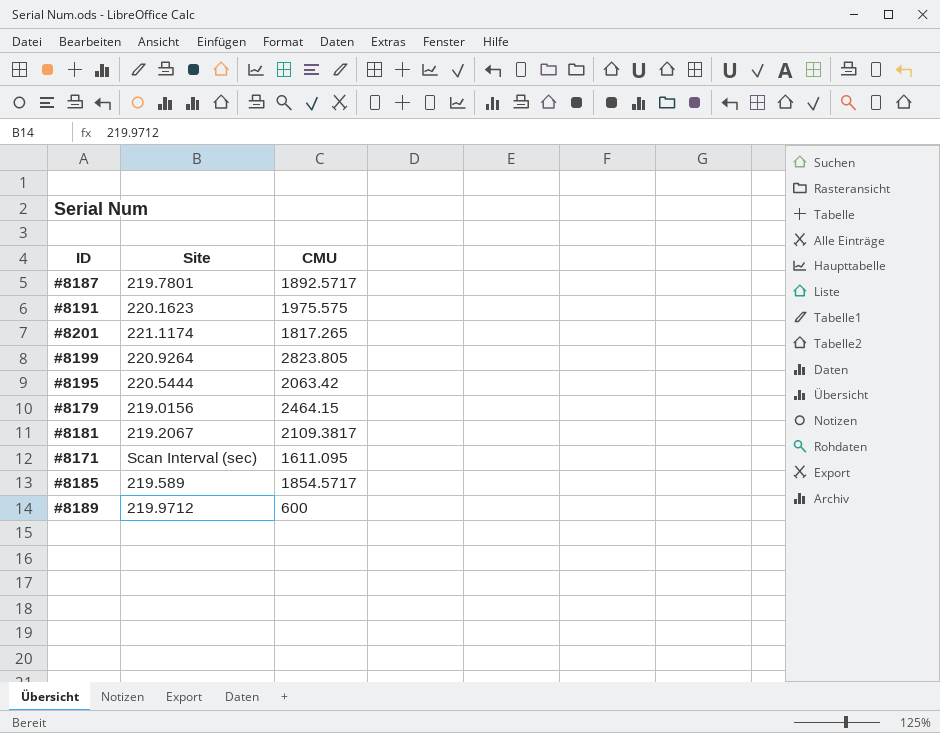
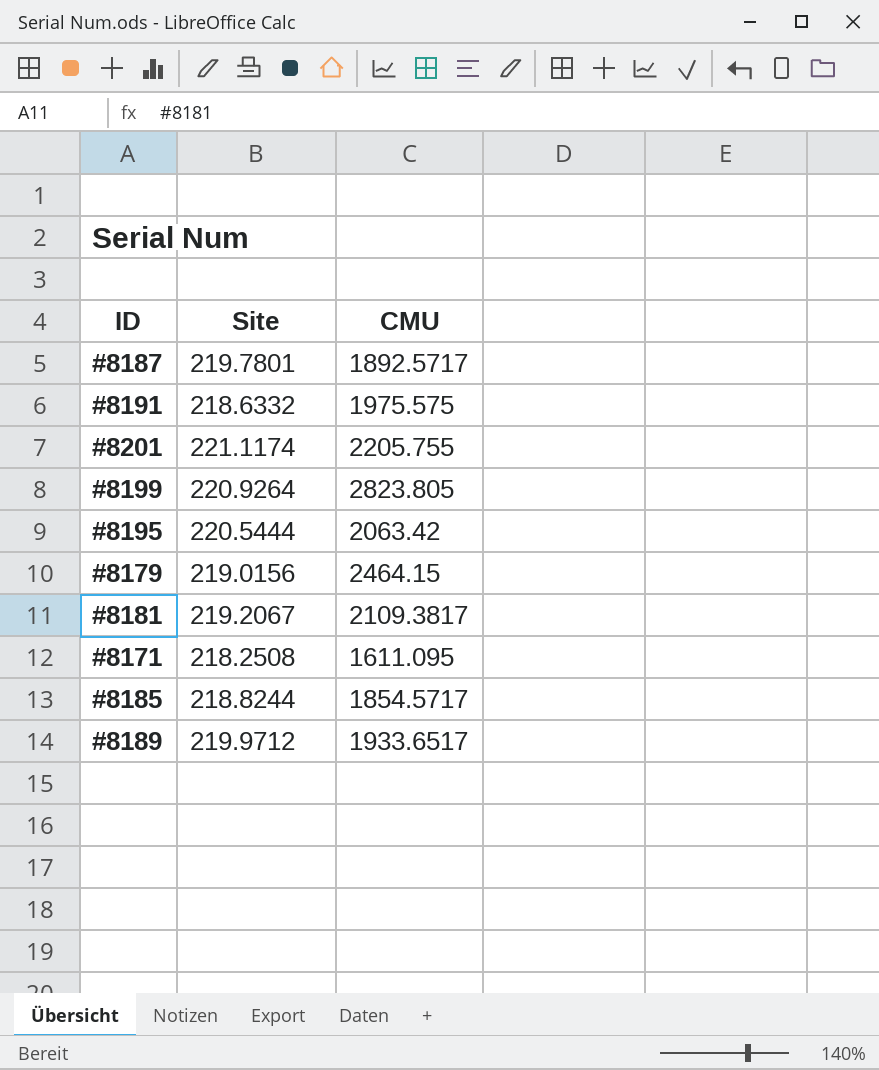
#8191 | Site: 220.1623 -> 218.6332
#8201 | CMU: 1817.265 -> 2205.755
#8171 | Site: Scan Interval (sec) -> 218.2508
#8185 | Site: 219.589 -> 218.8244
#8189 | CMU: 600 -> 1933.6517

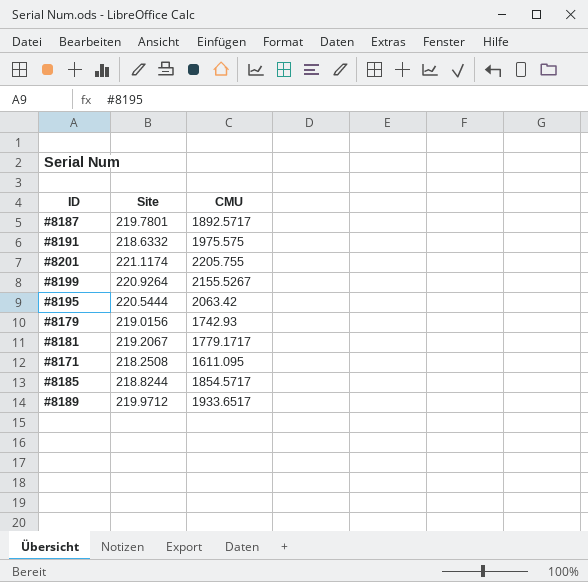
#8199 | CMU: 2823.805 -> 2155.5267
#8179 | CMU: 2464.15 -> 1742.93
#8181 | CMU: 2109.3817 -> 1779.1717

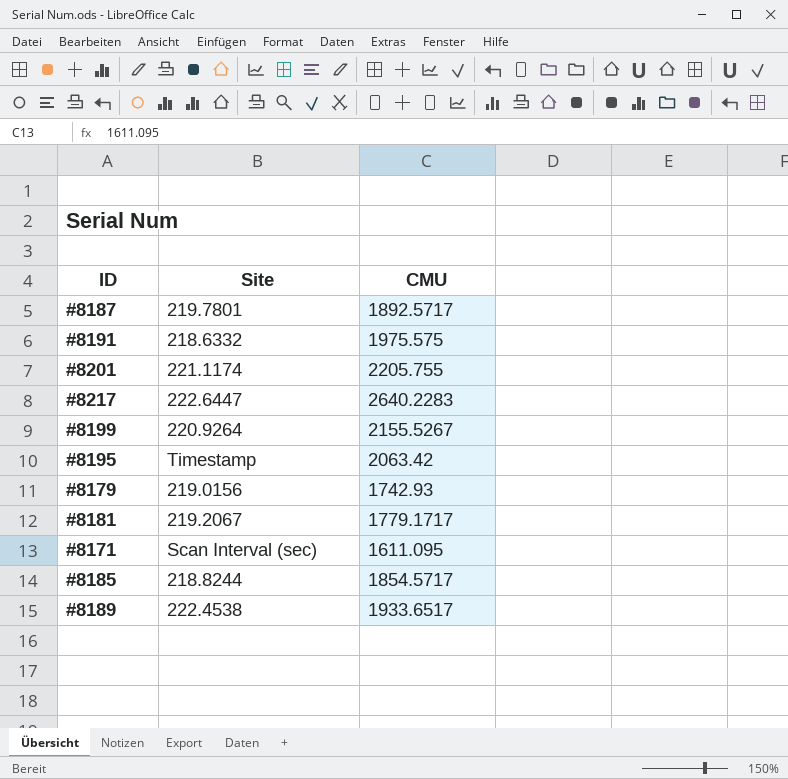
row #8217: none -> 222.6447 | 2640.2283
#8195 | Site: 220.5444 -> Timestamp
#8171 | Site: 218.2508 -> Scan Interval (sec)
#8189 | Site: 219.9712 -> 222.4538

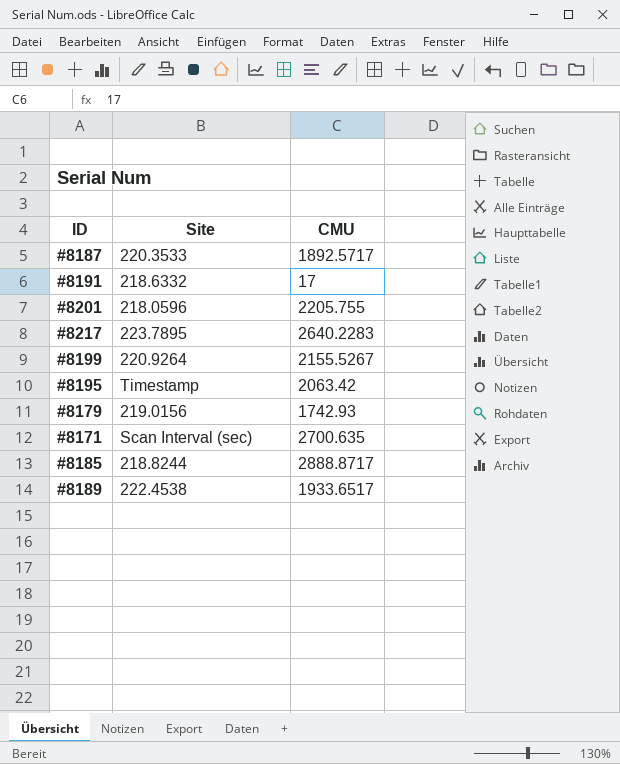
row #8181: 219.2067 | 1779.1717 -> none
#8187 | Site: 219.7801 -> 220.3533
#8191 | CMU: 1975.575 -> 17
#8201 | Site: 221.1174 -> 218.0596
#8217 | Site: 222.6447 -> 223.7895
#8171 | CMU: 1611.095 -> 2700.635
#8185 | CMU: 1854.5717 -> 2888.8717

